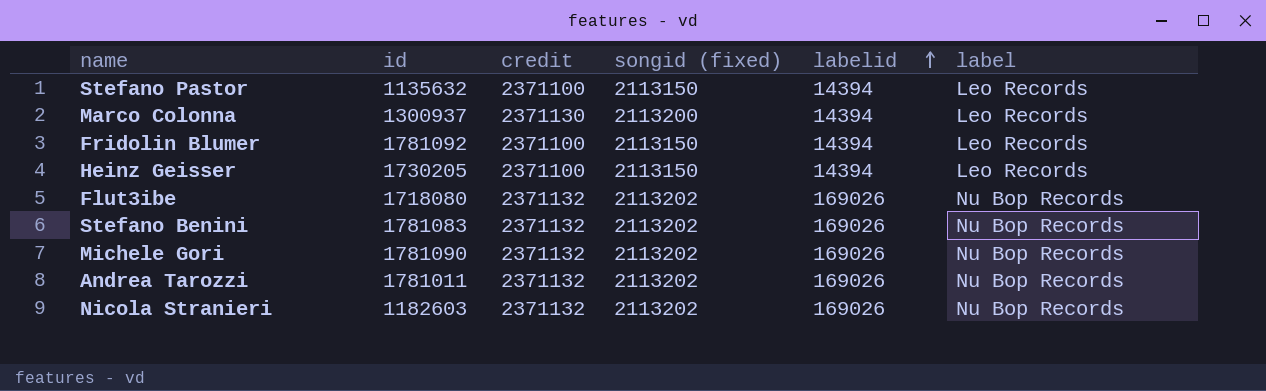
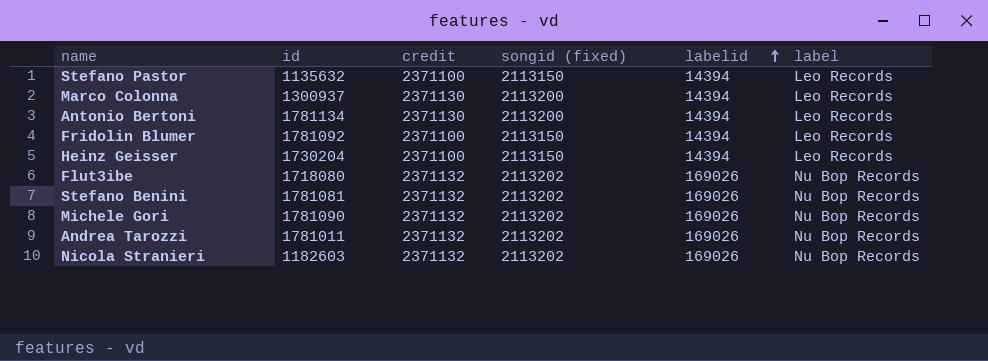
row Antonio Bertoni: none -> 1781134 | 2371130 | 2113200 | 14394 | Leo Records
Heinz Geisser | id: 1730205 -> 1730204
Stefano Benini | id: 1781083 -> 1781081

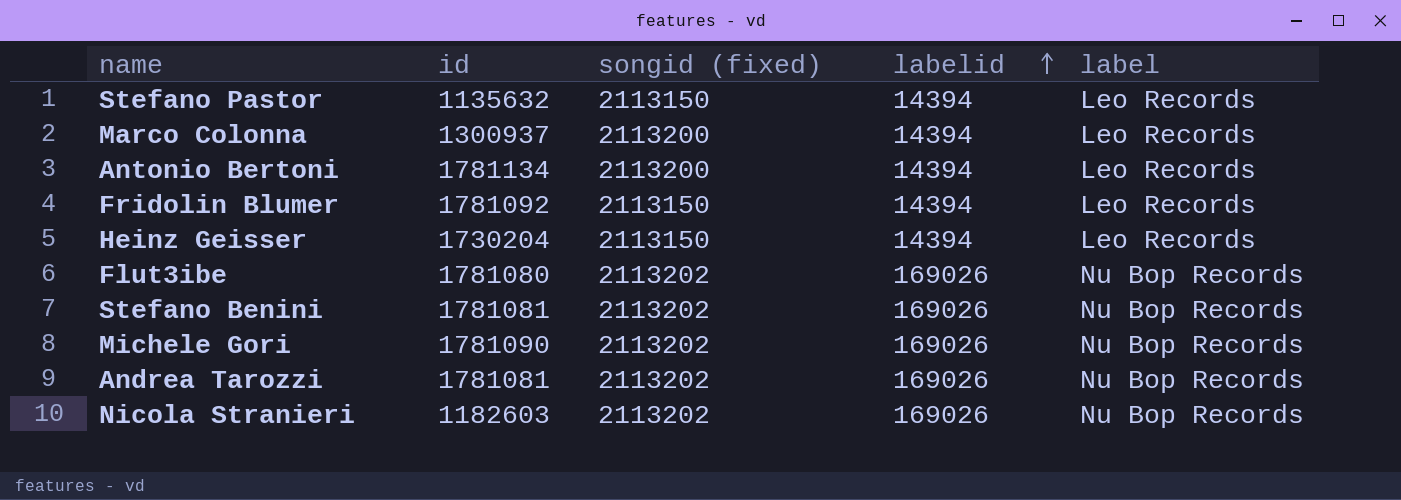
column credit | position: 3 -> none
Flut3ibe | id: 1718080 -> 1781080
Andrea Tarozzi | id: 1781011 -> 1781081

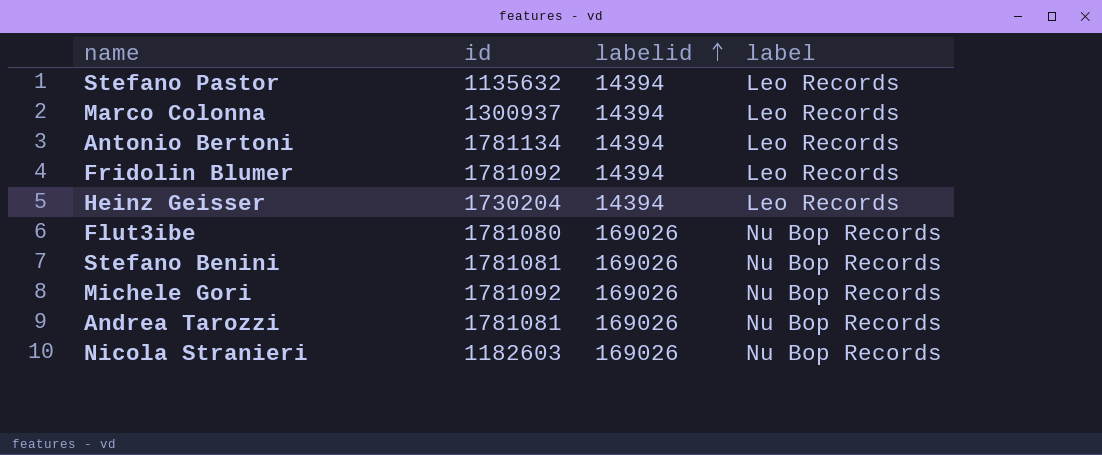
column songid (fixed) | position: 3 -> none
Michele Gori | id: 1781090 -> 1781092

